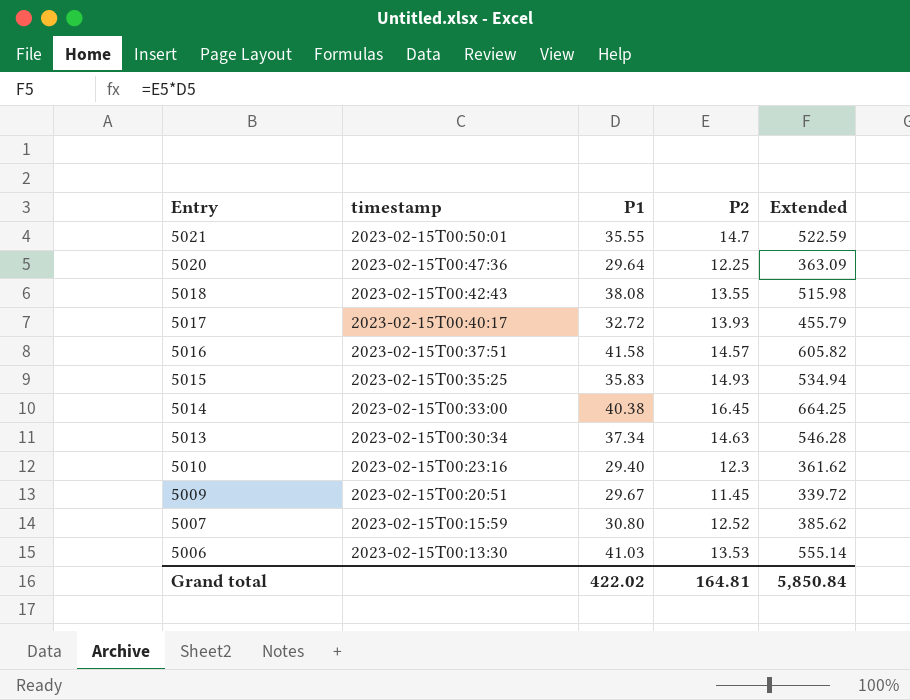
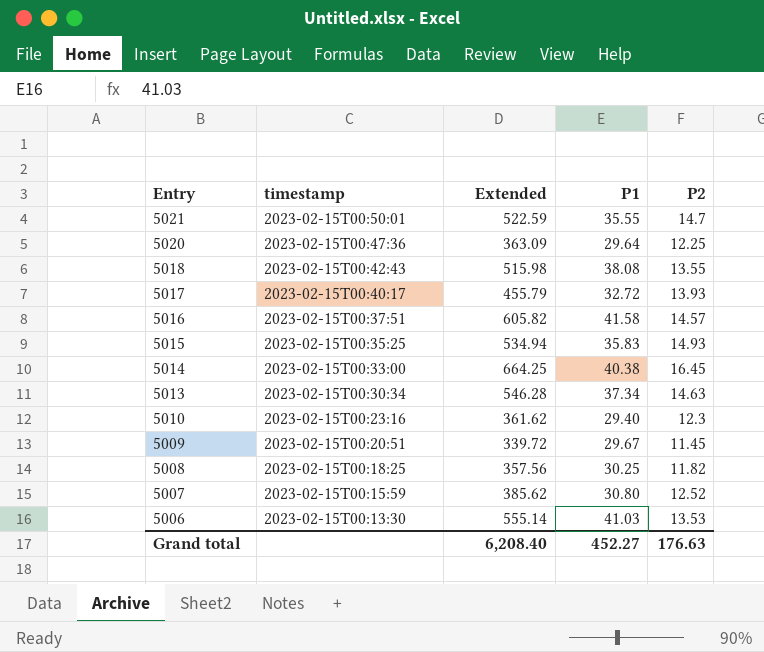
column Extended | position: 5 -> 3
row 5008: none -> 2023-02-15T00:18:25 | 357.56 | 30.25 | 11.82
Grand total | Extended: 5,850.84 -> 6,208.40
Grand total | P1: 422.02 -> 452.27
Grand total | P2: 164.81 -> 176.63

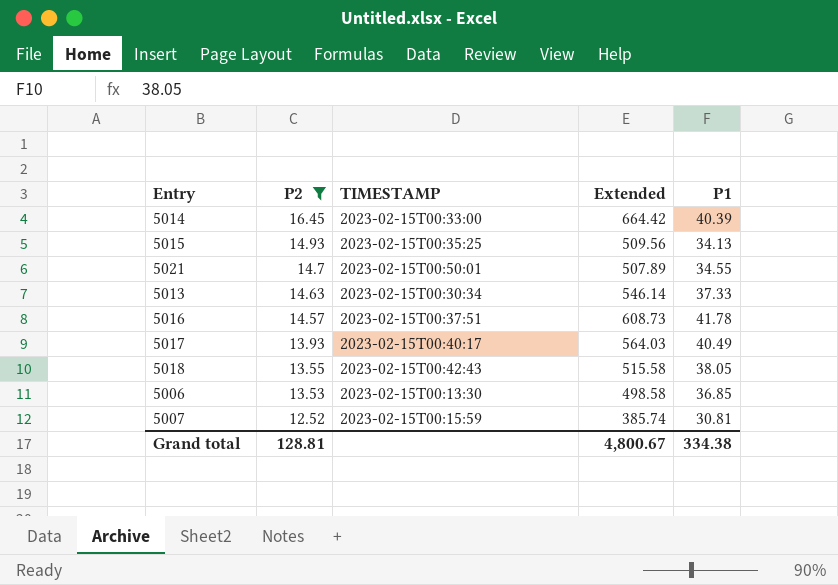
filter: none -> P2 >= 12.52
row order: Entry descending -> P2 descending
column P2 | position: 5 -> 2
column name: timestamp -> TIMESTAMP
5014 | Extended: 664.25 -> 664.42
5014 | P1: 40.38 -> 40.39
5015 | Extended: 534.94 -> 509.56
5015 | P1: 35.83 -> 34.13
5021 | Extended: 522.59 -> 507.89
5021 | P1: 35.55 -> 34.55
5013 | Extended: 546.28 -> 546.14
5013 | P1: 37.34 -> 37.33
5016 | Extended: 605.82 -> 608.73
5016 | P1: 41.58 -> 41.78
5017 | Extended: 455.79 -> 564.03
5017 | P1: 32.72 -> 40.49
5018 | Extended: 515.98 -> 515.58
5018 | P1: 38.08 -> 38.05
5006 | Extended: 555.14 -> 498.58
5006 | P1: 41.03 -> 36.85
5007 | Extended: 385.62 -> 385.74
5007 | P1: 30.80 -> 30.81
Grand total | P2: 176.63 -> 128.81
Grand total | Extended: 6,208.40 -> 4,800.67
Grand total | P1: 452.27 -> 334.38

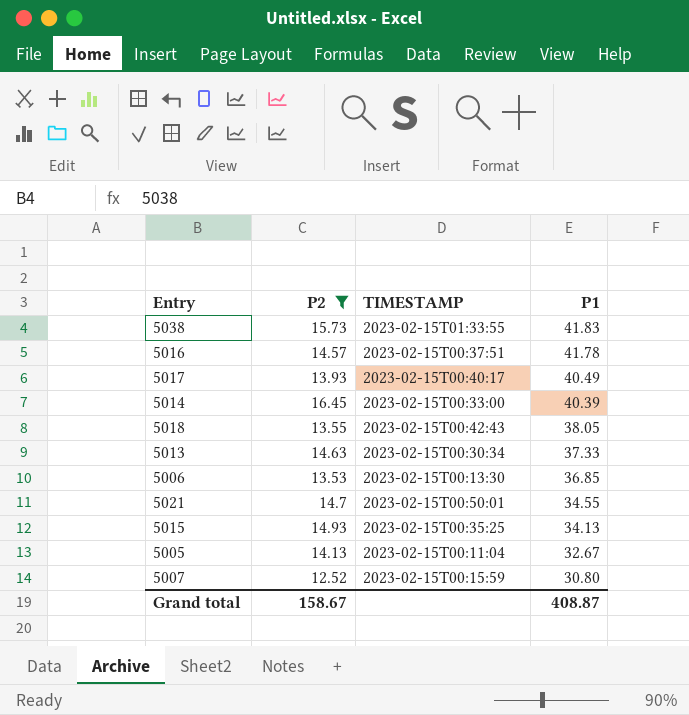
row order: P2 descending -> P1 descending
column Extended | formula: [P2] * [P1] -> none
row 5038: none -> 15.73 | 2023-02-15T01:33:55 | 41.83
row 5005: none -> 14.13 | 2023-02-15T00:11:04 | 32.67
5007 | P1: 30.81 -> 30.80
Grand total | P2: 128.81 -> 158.67
Grand total | P1: 334.38 -> 408.87

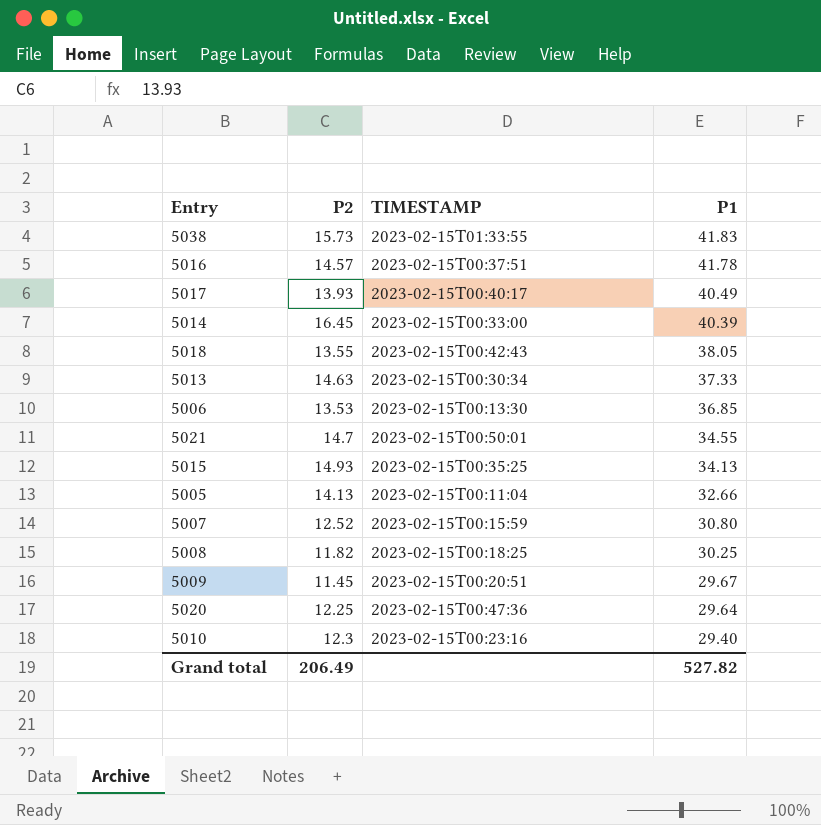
filter: P2 >= 12.52 -> none
5005 | P1: 32.67 -> 32.66
Grand total | P2: 158.67 -> 206.49
Grand total | P1: 408.87 -> 527.82

